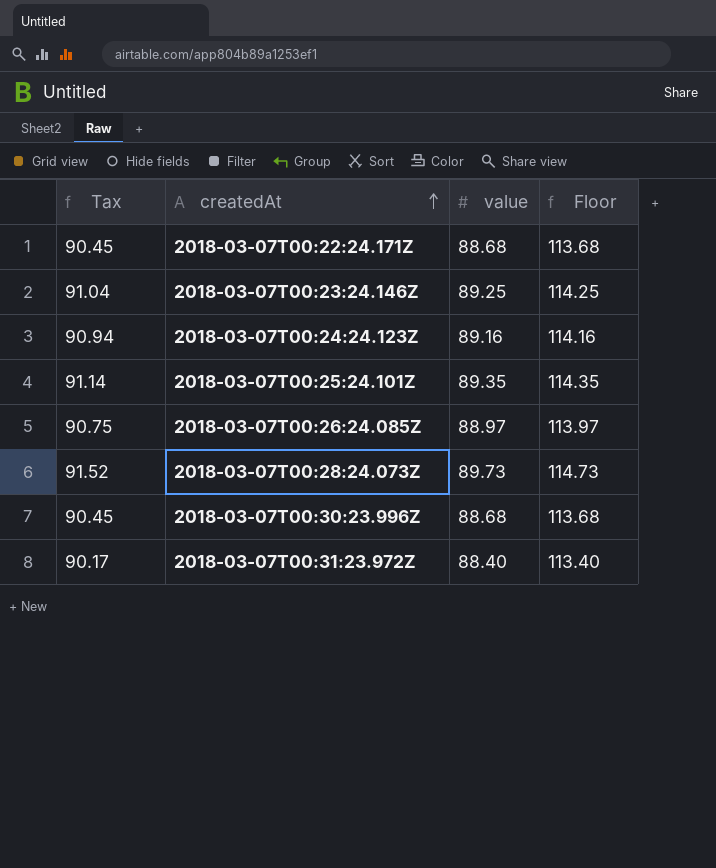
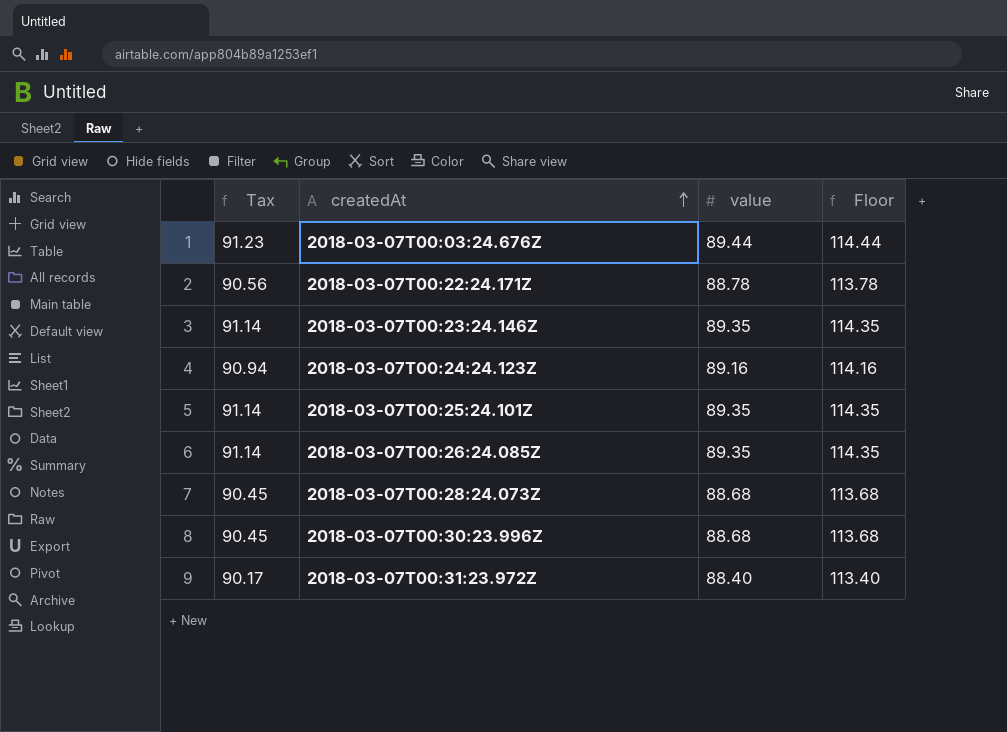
row 2018-03-07T00:03:24.676Z: none -> 91.23 | 89.44 | 114.44
2018-03-07T00:22:24.171Z | Tax: 90.45 -> 90.56
2018-03-07T00:22:24.171Z | value: 88.68 -> 88.78
2018-03-07T00:22:24.171Z | Floor: 113.68 -> 113.78
2018-03-07T00:23:24.146Z | Tax: 91.04 -> 91.14
2018-03-07T00:23:24.146Z | value: 89.25 -> 89.35
2018-03-07T00:23:24.146Z | Floor: 114.25 -> 114.35
2018-03-07T00:26:24.085Z | Tax: 90.75 -> 91.14
2018-03-07T00:26:24.085Z | value: 88.97 -> 89.35
2018-03-07T00:26:24.085Z | Floor: 113.97 -> 114.35
2018-03-07T00:28:24.073Z | Tax: 91.52 -> 90.45
2018-03-07T00:28:24.073Z | value: 89.73 -> 88.68
2018-03-07T00:28:24.073Z | Floor: 114.73 -> 113.68

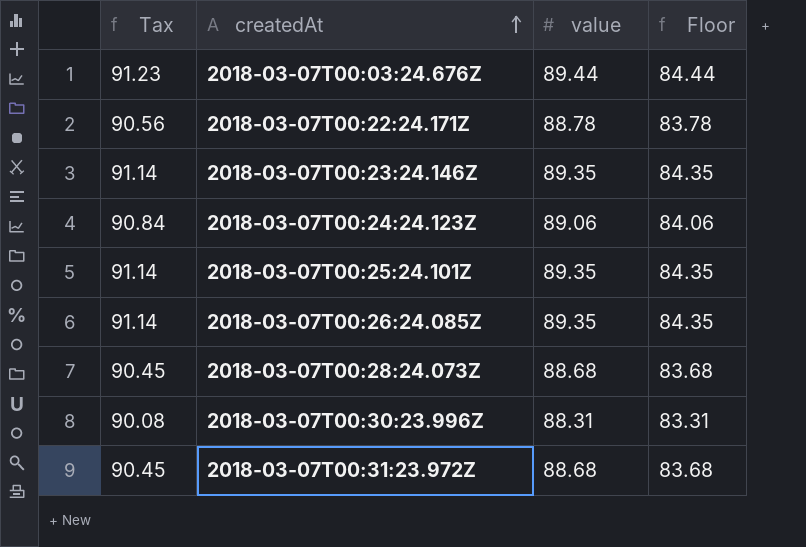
column Floor | formula: [value] + 25 -> [value] - 5
2018-03-07T00:24:24.123Z | Tax: 90.94 -> 90.84
2018-03-07T00:24:24.123Z | value: 89.16 -> 89.06
2018-03-07T00:30:23.996Z | Tax: 90.45 -> 90.08
2018-03-07T00:30:23.996Z | value: 88.68 -> 88.31
2018-03-07T00:31:23.972Z | Tax: 90.17 -> 90.45
2018-03-07T00:31:23.972Z | value: 88.40 -> 88.68

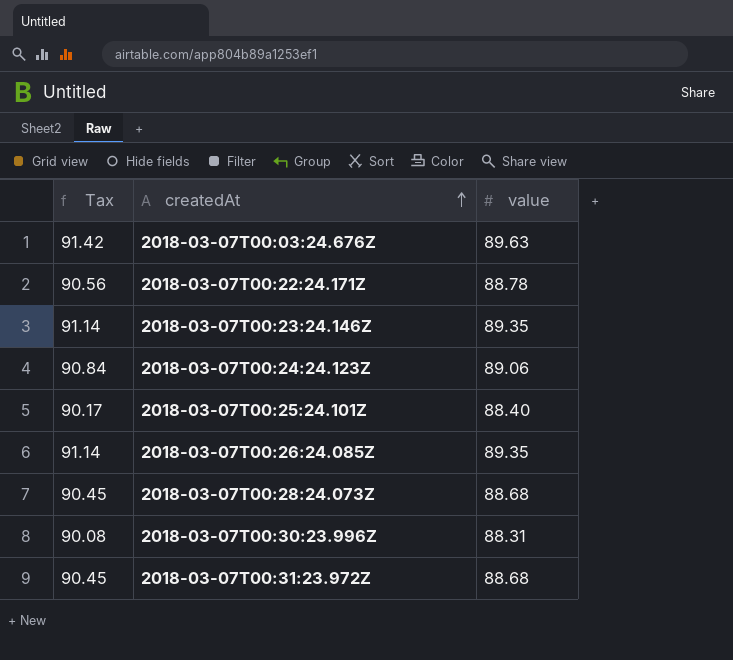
column Floor | formula: [value] - 5 -> none
2018-03-07T00:03:24.676Z | Tax: 91.23 -> 91.42
2018-03-07T00:03:24.676Z | value: 89.44 -> 89.63
2018-03-07T00:25:24.101Z | Tax: 91.14 -> 90.17
2018-03-07T00:25:24.101Z | value: 89.35 -> 88.40

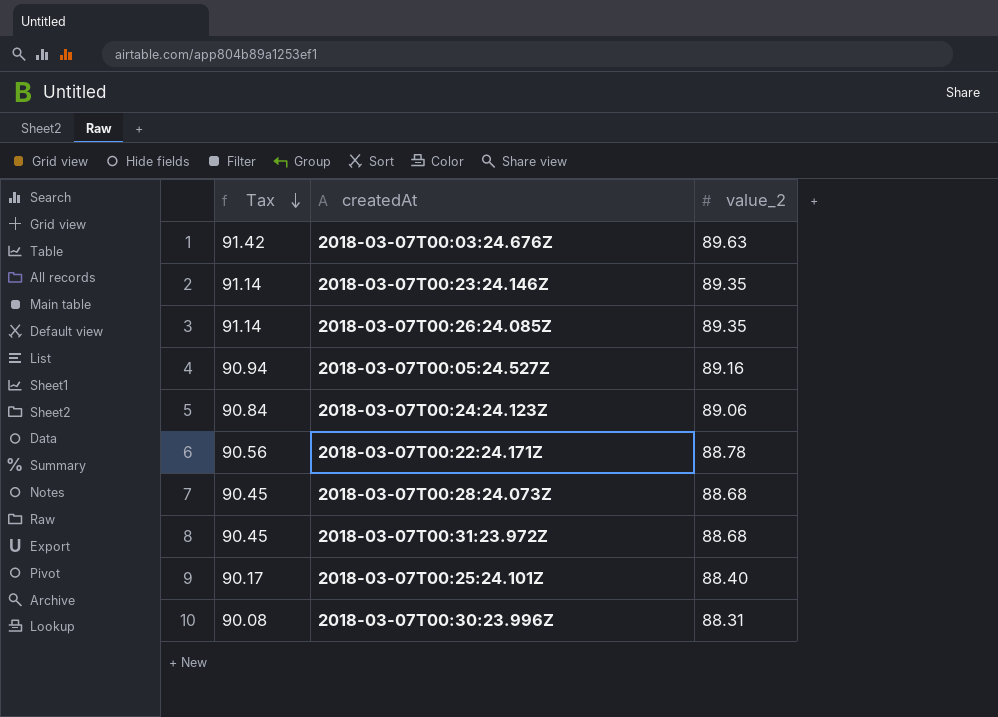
row order: createdAt ascending -> Tax descending
column name: value -> value_2
row 2018-03-07T00:05:24.527Z: none -> 90.94 | 89.16

